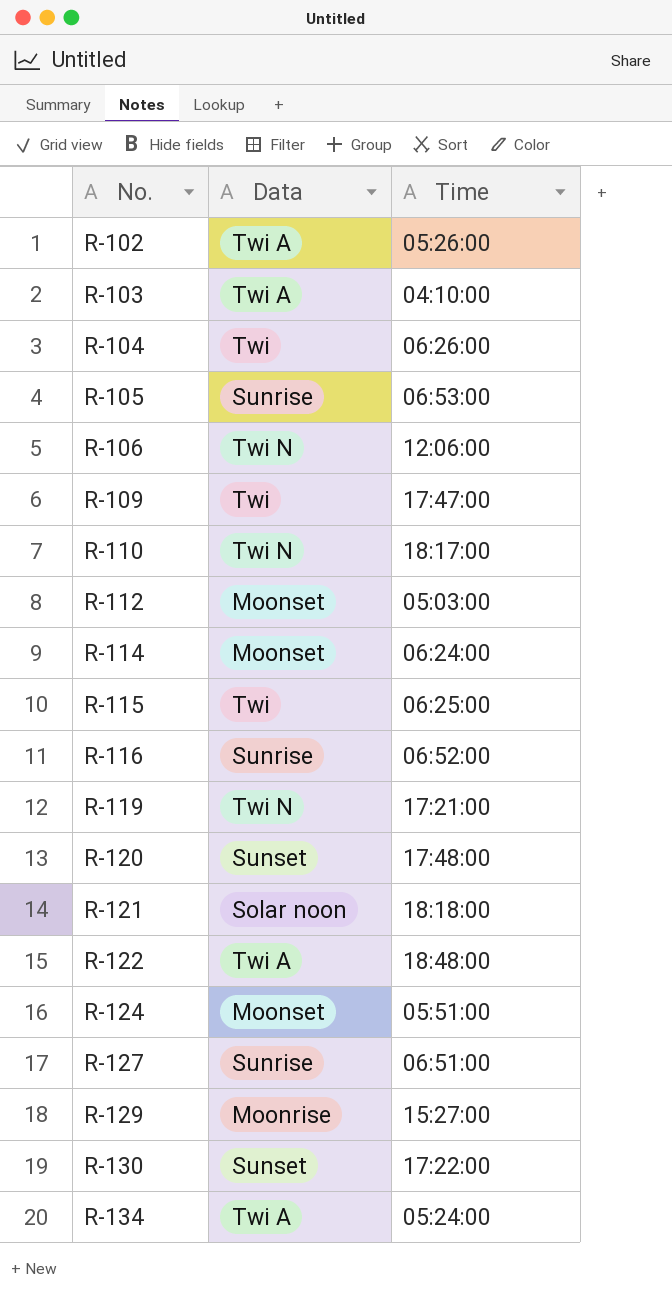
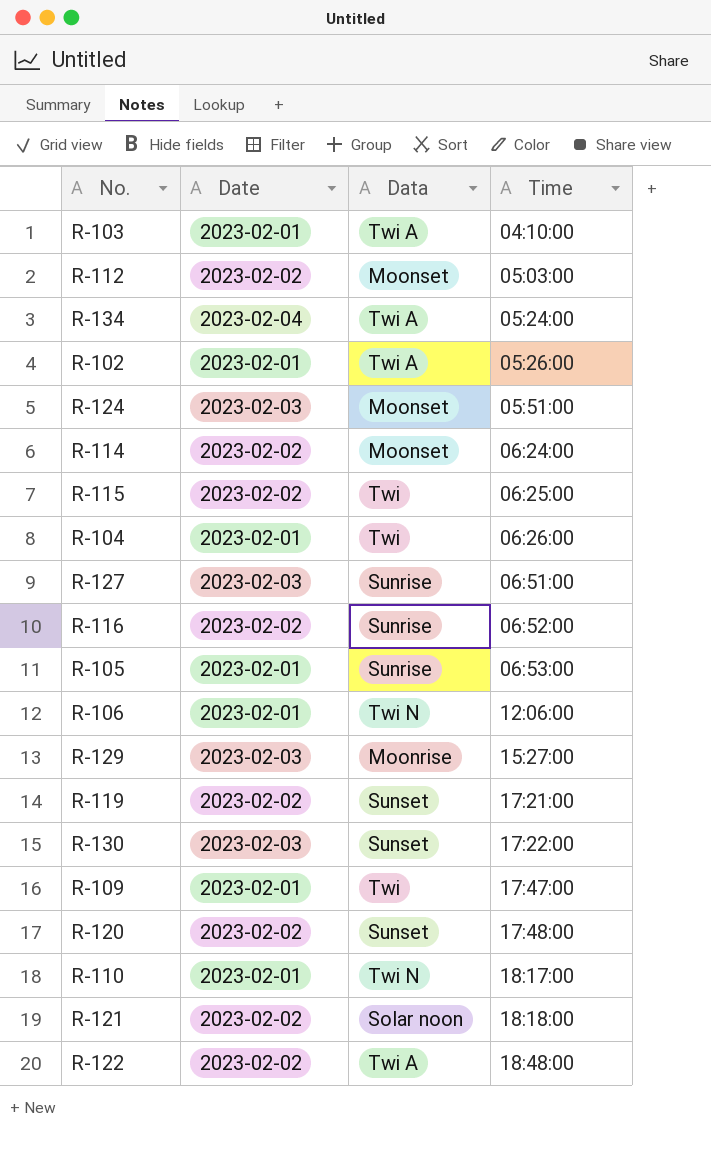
row order: No. ascending -> Time ascending
column Date | position: none -> 2
R-119 | Data: Twi N -> Sunset

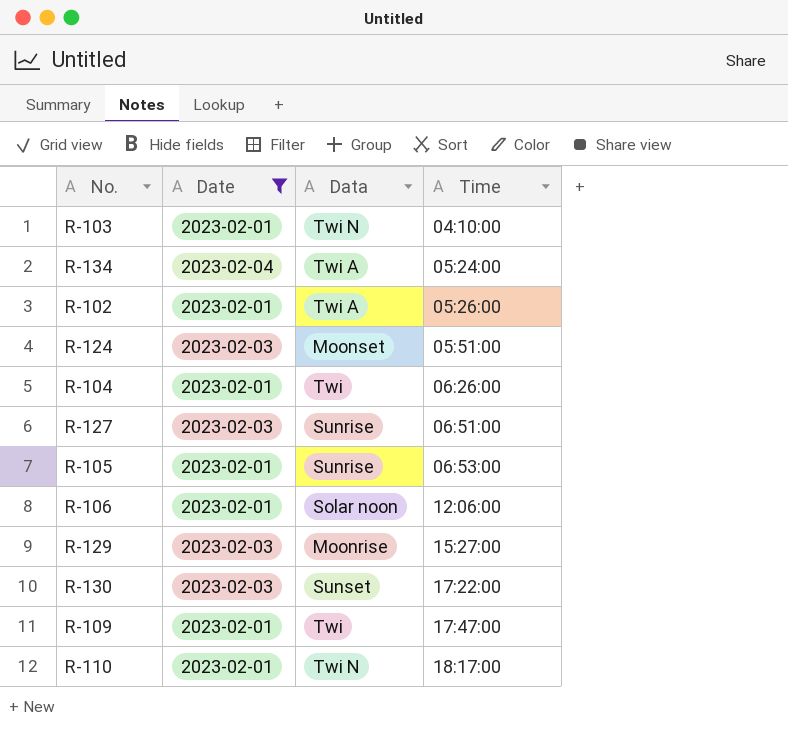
filter: none -> Date != 2023-02-02
R-103 | Data: Twi A -> Twi N
R-106 | Data: Twi N -> Solar noon

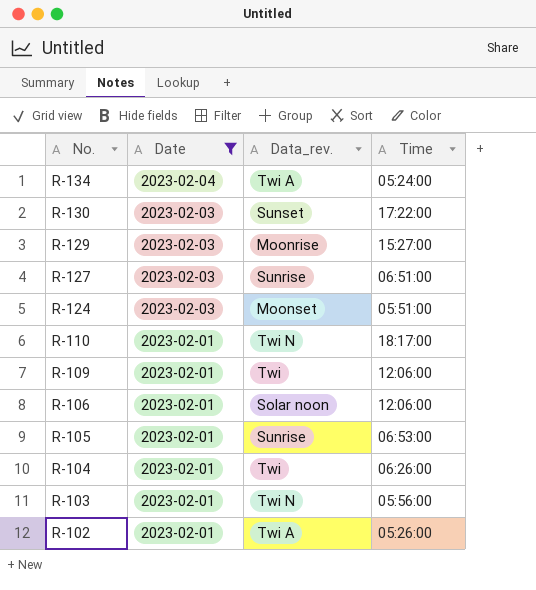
row order: Time ascending -> No. descending
column name: Data -> Data_rev.
R-109 | Time: 17:47:00 -> 12:06:00
R-103 | Time: 04:10:00 -> 05:56:00

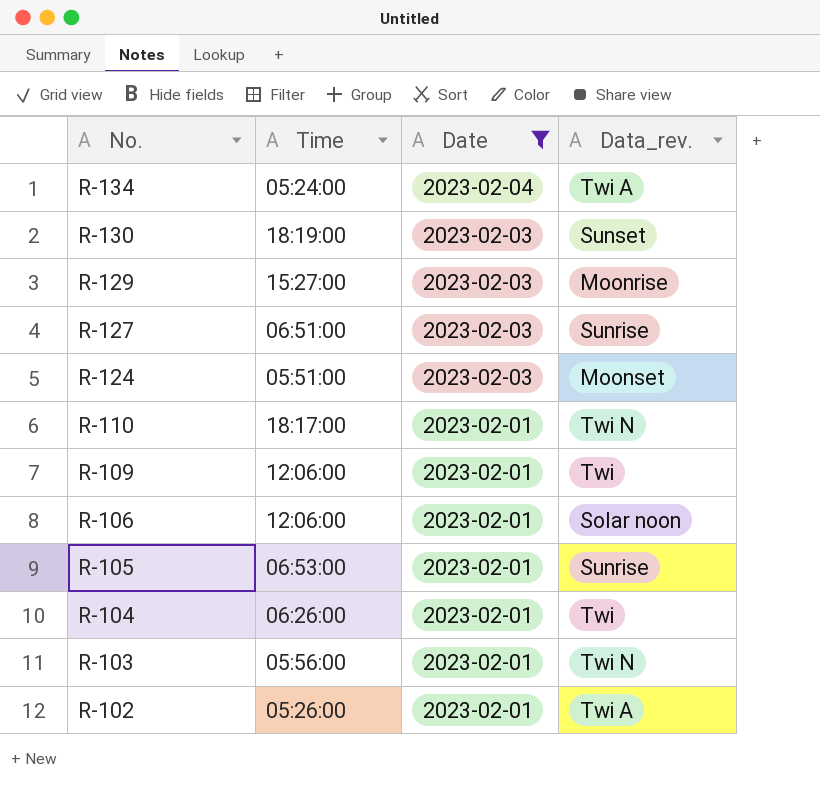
column Time | position: 4 -> 2
R-130 | Time: 17:22:00 -> 18:19:00

